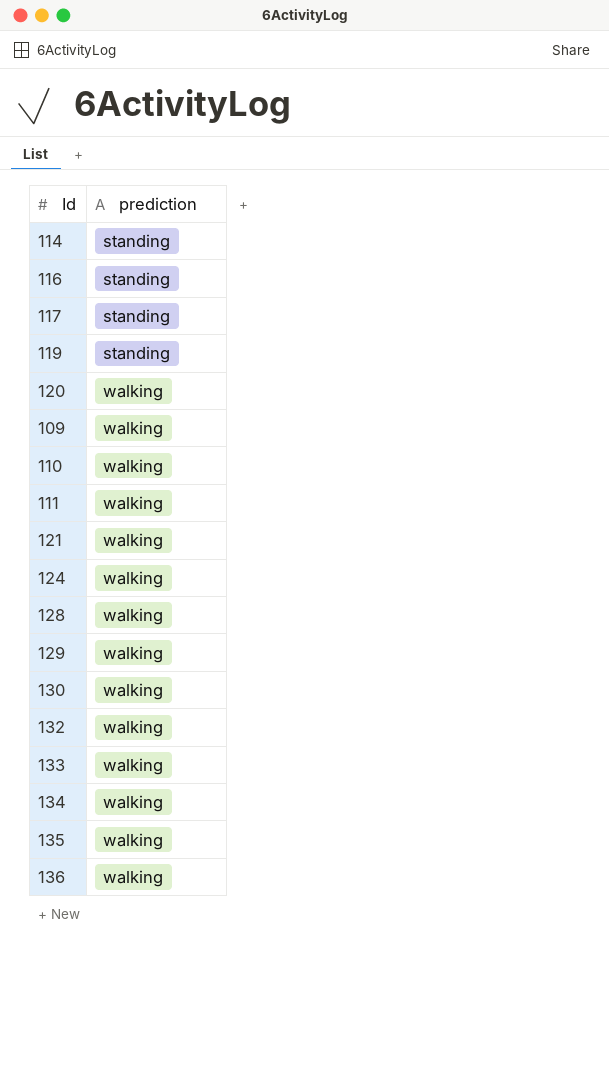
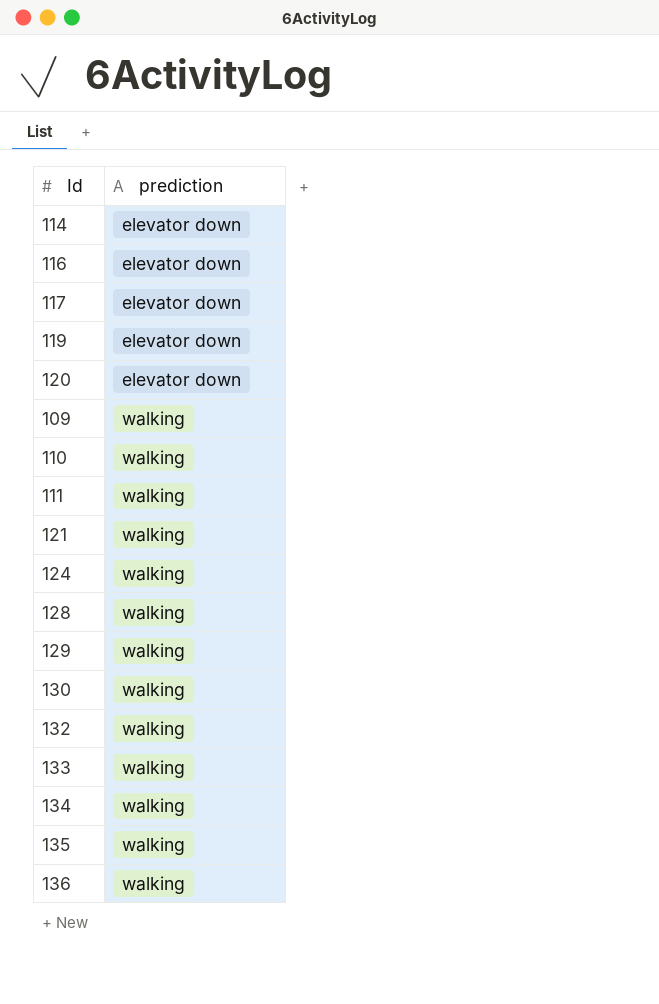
114 | prediction: standing -> elevator down
116 | prediction: standing -> elevator down
117 | prediction: standing -> elevator down
119 | prediction: standing -> elevator down
120 | prediction: walking -> elevator down

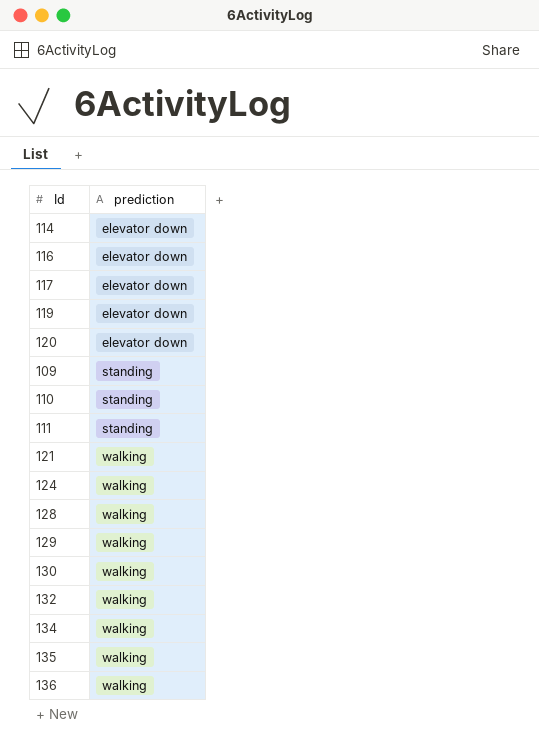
row 133: walking -> none
109 | prediction: walking -> standing
110 | prediction: walking -> standing
111 | prediction: walking -> standing

